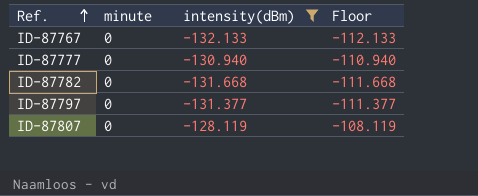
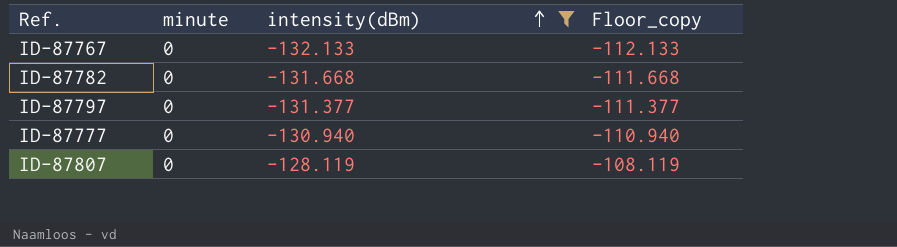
row order: Ref. ascending -> intensity(dBm) ascending
column name: Floor -> Floor_copy

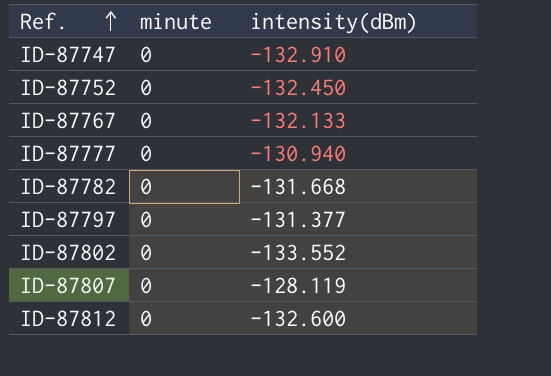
filter: intensity(dBm) >= -132.133 -> none
row order: intensity(dBm) ascending -> Ref. ascending
column Floor_copy | formula: [intensity(dBm)] + 20 -> none

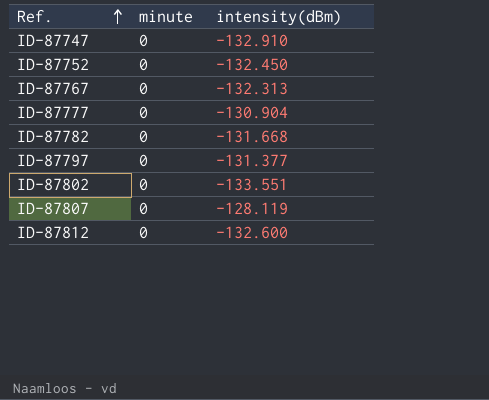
ID-87767 | intensity(dBm): -132.133 -> -132.313
ID-87777 | intensity(dBm): -130.940 -> -130.904
ID-87802 | intensity(dBm): -133.552 -> -133.551

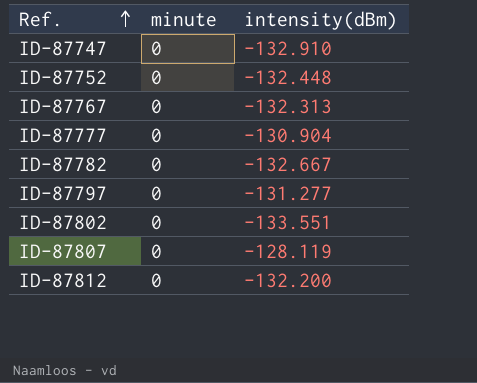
ID-87752 | intensity(dBm): -132.450 -> -132.448
ID-87782 | intensity(dBm): -131.668 -> -132.667
ID-87797 | intensity(dBm): -131.377 -> -131.277
ID-87812 | intensity(dBm): -132.600 -> -132.200

